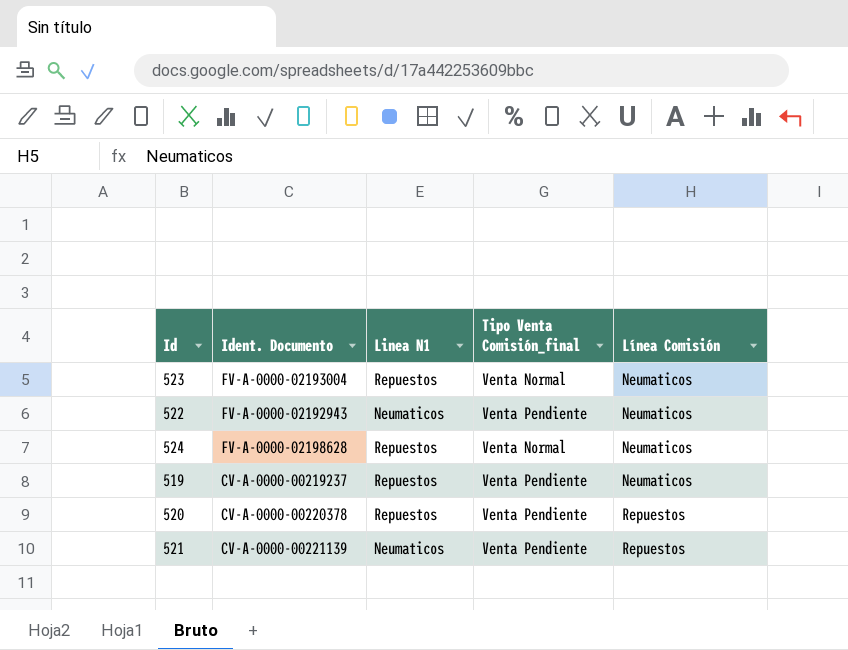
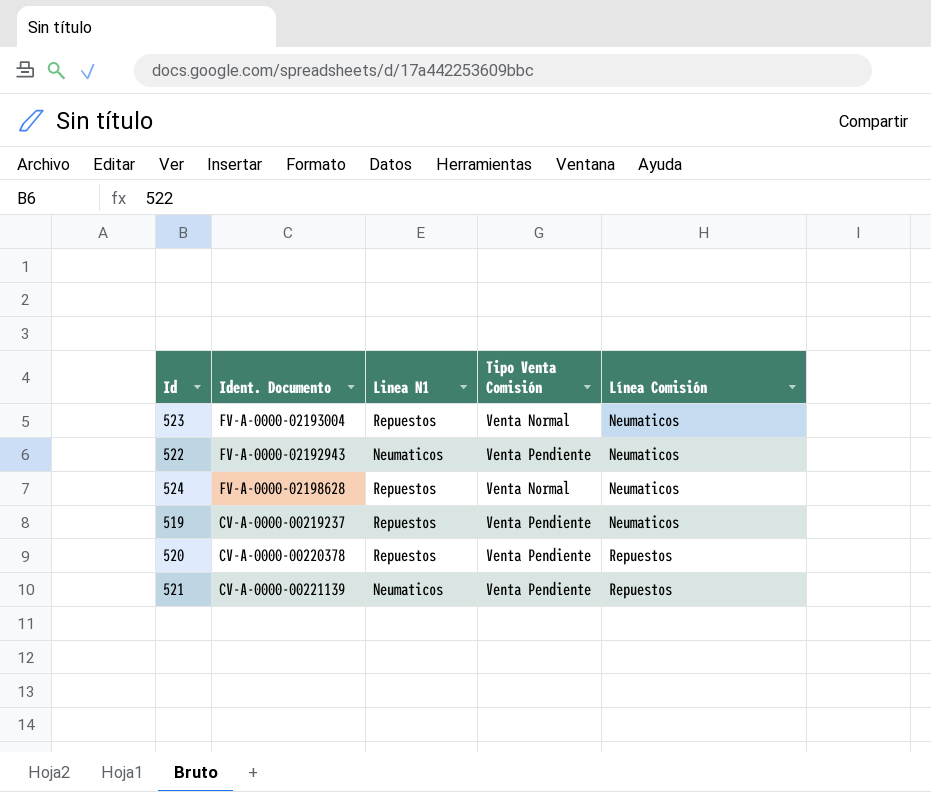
column name: Tipo Venta Comisión_final -> Tipo Venta Comisión

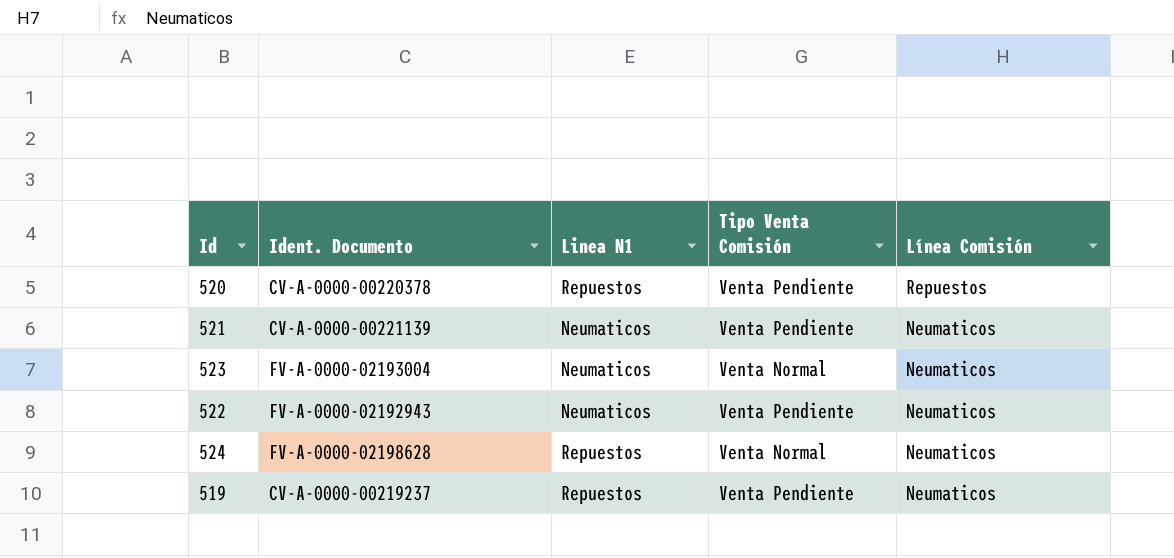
row order: Línea Comisión ascending -> Línea Comisión descending
521 | Línea Comisión: Repuestos -> Neumaticos
523 | Linea N1: Repuestos -> Neumaticos

